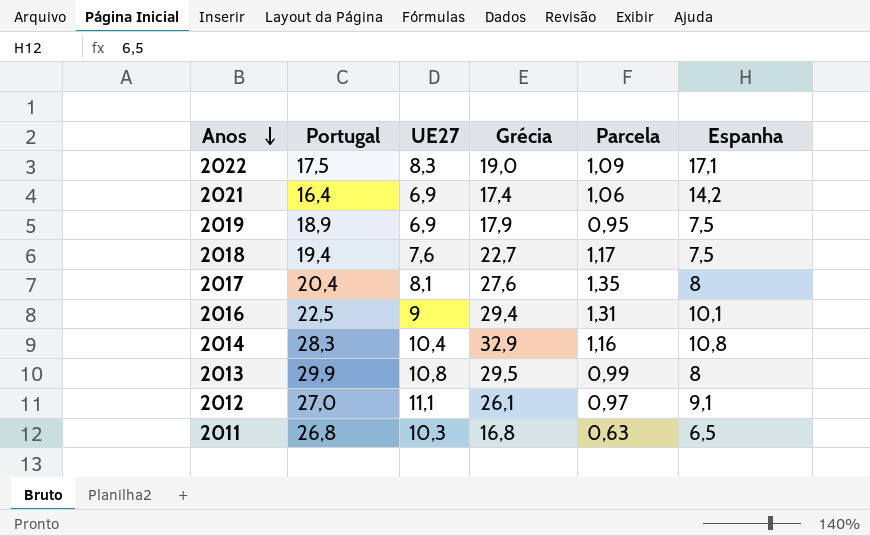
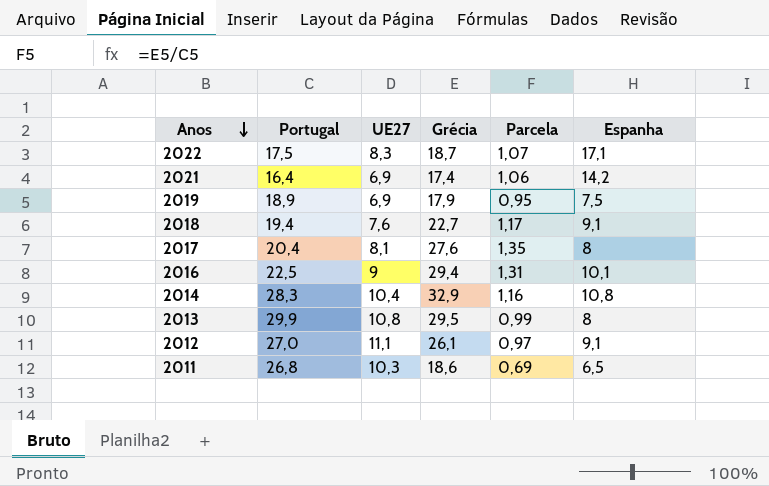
2022 | Grécia: 19,0 -> 18,7
2022 | Parcela: 1,09 -> 1,07
2018 | Espanha: 7,5 -> 9,1
2011 | Grécia: 16,8 -> 18,6
2011 | Parcela: 0,63 -> 0,69

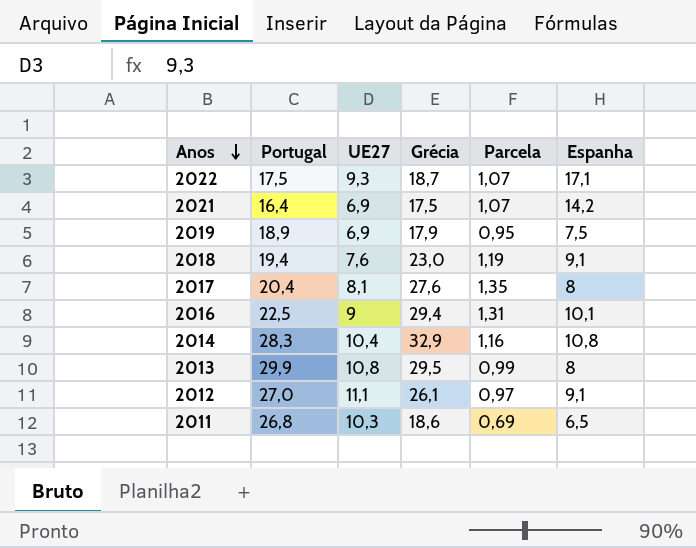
2022 | UE27: 8,3 -> 9,3
2021 | Grécia: 17,4 -> 17,5
2021 | Parcela: 1,06 -> 1,07
2018 | Grécia: 22,7 -> 23,0
2018 | Parcela: 1,17 -> 1,19

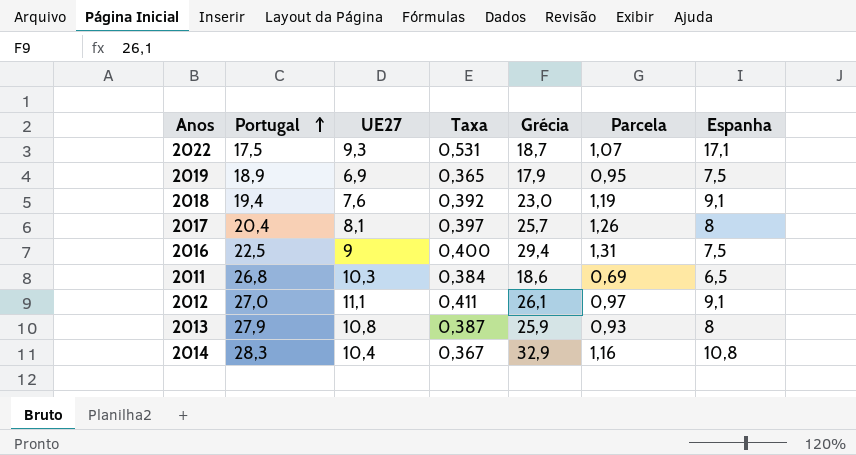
row order: Anos descending -> Portugal ascending
column Taxa | formula: none -> [UE27] / [Portugal]
row 2021: 16,4 | 6,9 | 17,5 | 1,07 | 14,2 -> none
2017 | Grécia: 27,6 -> 25,7
2017 | Parcela: 1,35 -> 1,26
2016 | Espanha: 10,1 -> 7,5
2013 | Portugal: 29,9 -> 27,9
2013 | Grécia: 29,5 -> 25,9
2013 | Parcela: 0,99 -> 0,93

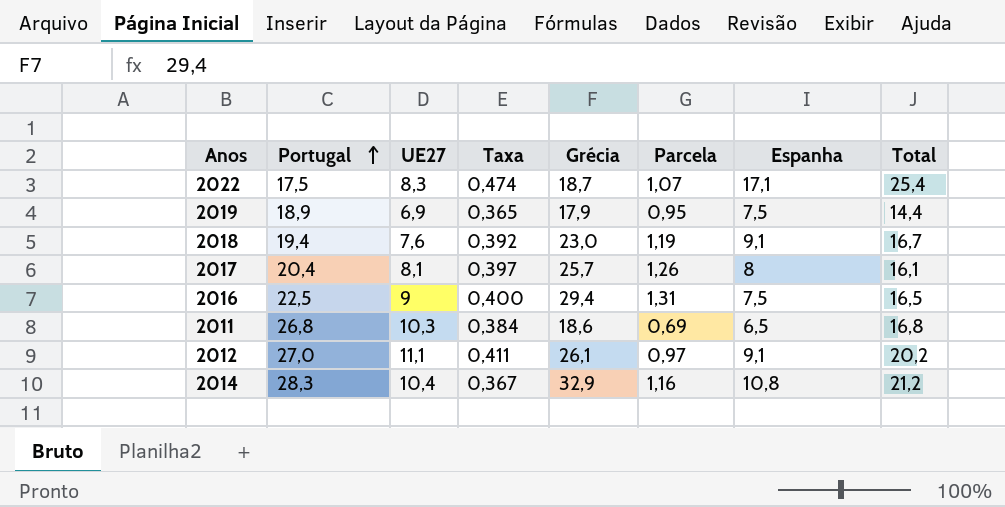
column Total | formula: none -> [UE27] + [Espanha]
row 2013: 27,9 | 10,8 | 0,387 | 25,9 | 0,93 | 8 -> none
2022 | UE27: 9,3 -> 8,3
2022 | Taxa: 0,531 -> 0,474

